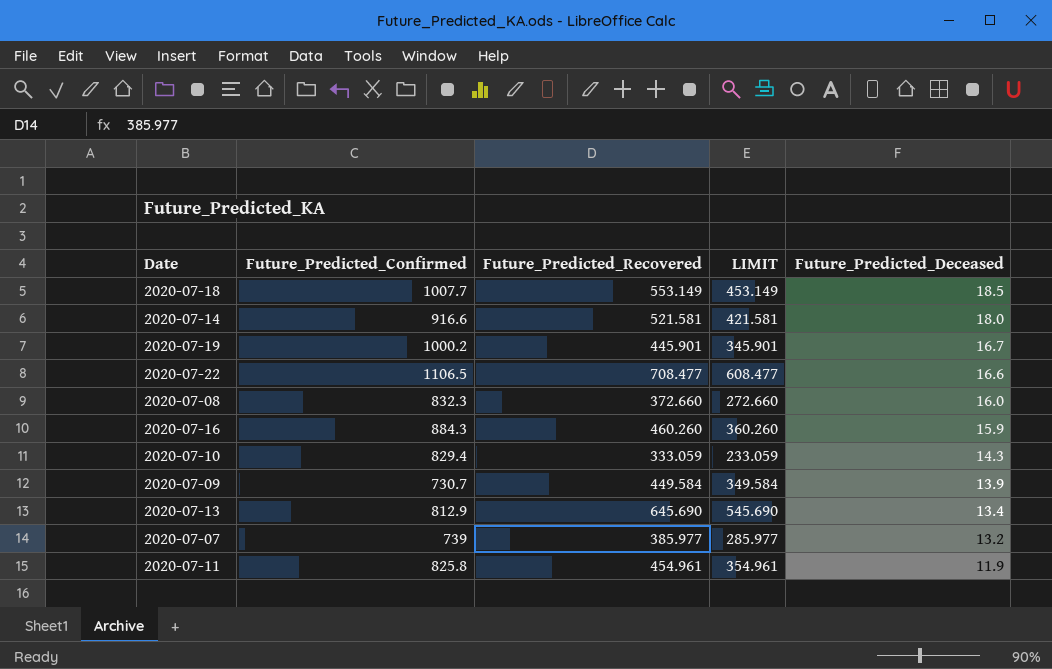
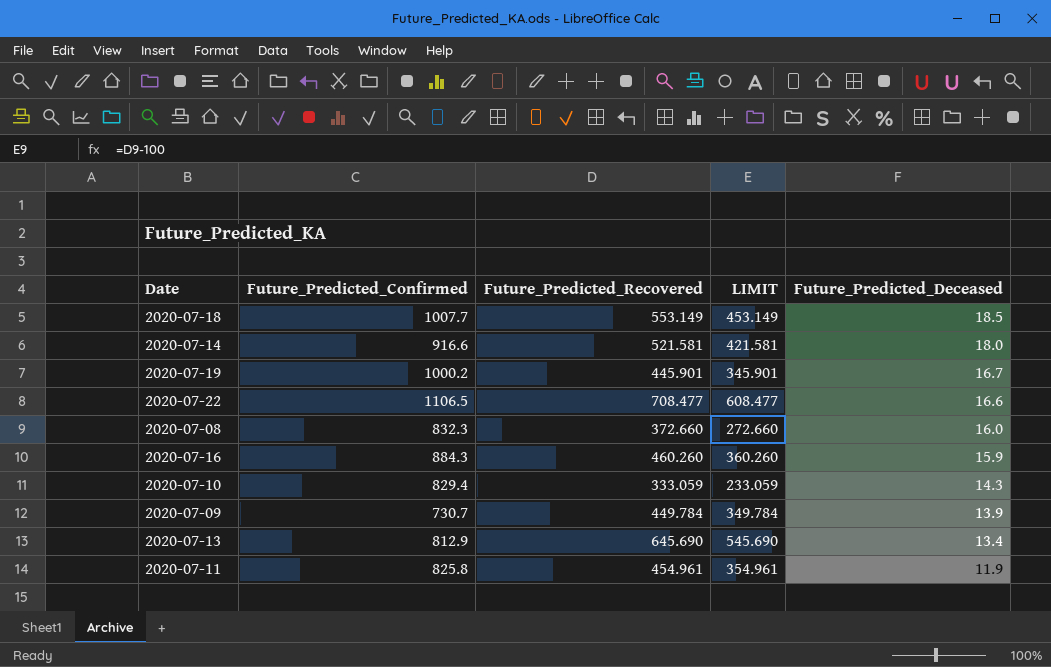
row 2020-07-07: 739 | 385.977 | 285.977 | 13.2 -> none
2020-07-09 | Future_Predicted_Recovered: 449.584 -> 449.784
2020-07-09 | LIMIT: 349.584 -> 349.784

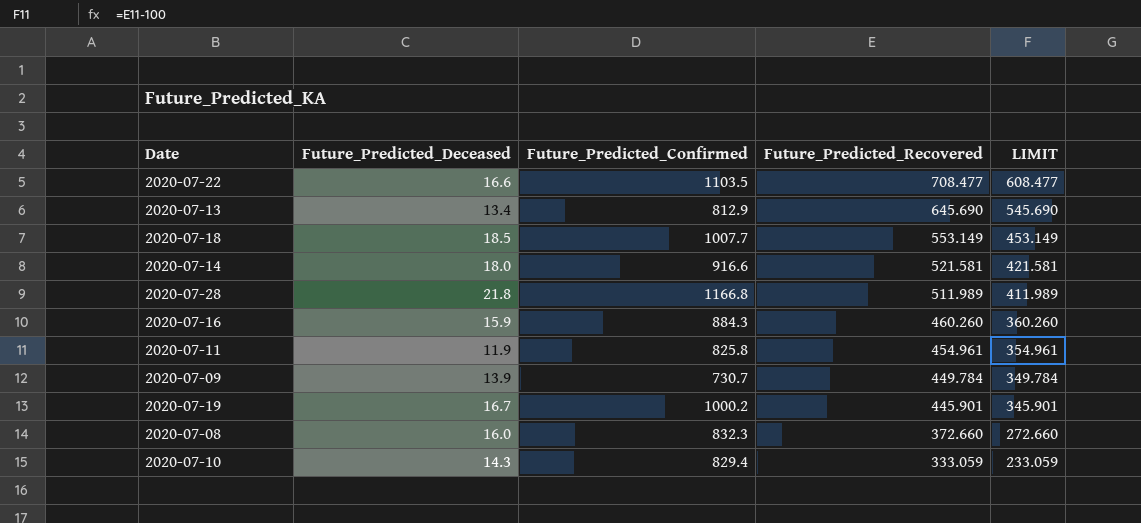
row order: Future_Predicted_Deceased descending -> Future_Predicted_Recovered descending
column Future_Predicted_Deceased | position: 5 -> 2
2020-07-22 | Future_Predicted_Confirmed: 1106.5 -> 1103.5
row 2020-07-28: none -> 21.8 | 1166.8 | 511.989 | 411.989

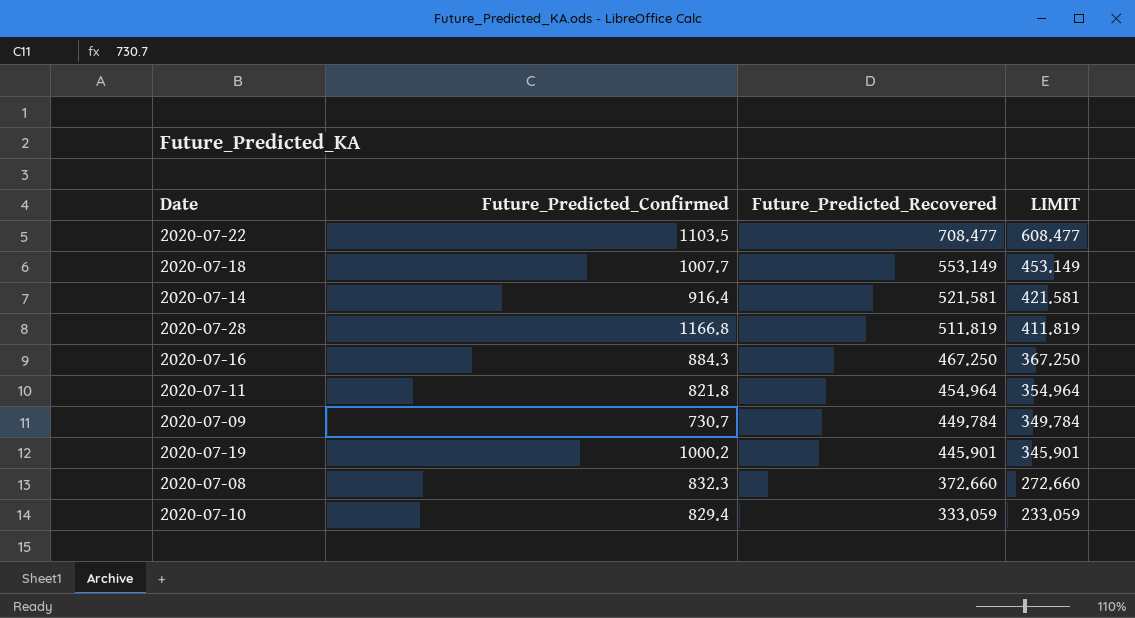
column Future_Predicted_Deceased | position: 2 -> none
row 2020-07-13: 13.4 | 812.9 | 645.690 | 545.690 -> none
2020-07-14 | Future_Predicted_Confirmed: 916.6 -> 916.4
2020-07-28 | Future_Predicted_Recovered: 511.989 -> 511.819
2020-07-28 | LIMIT: 411.989 -> 411.819
2020-07-16 | Future_Predicted_Recovered: 460.260 -> 467.250
2020-07-16 | LIMIT: 360.260 -> 367.250
2020-07-11 | Future_Predicted_Confirmed: 825.8 -> 821.8
2020-07-11 | Future_Predicted_Recovered: 454.961 -> 454.964
2020-07-11 | LIMIT: 354.961 -> 354.964

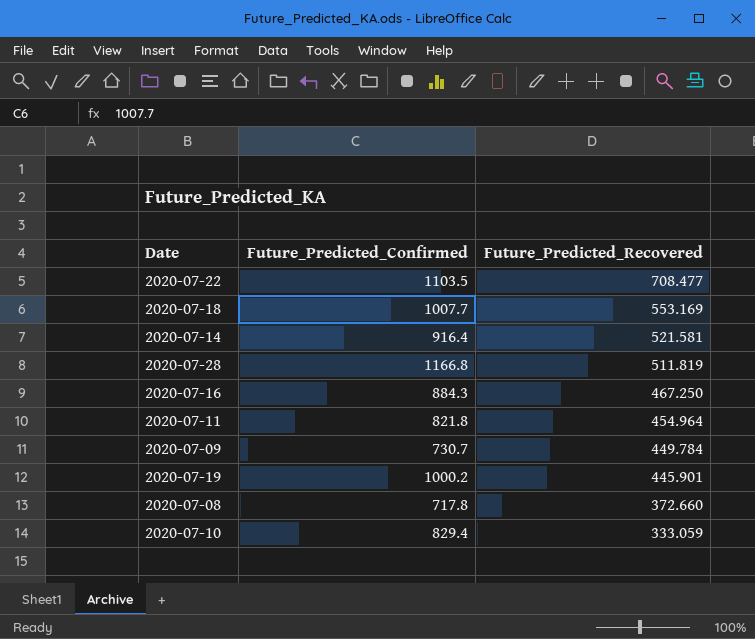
column LIMIT | formula: [Future_Predicted_Recovered] - 100 -> none
2020-07-18 | Future_Predicted_Recovered: 553.149 -> 553.169
2020-07-08 | Future_Predicted_Confirmed: 832.3 -> 717.8

